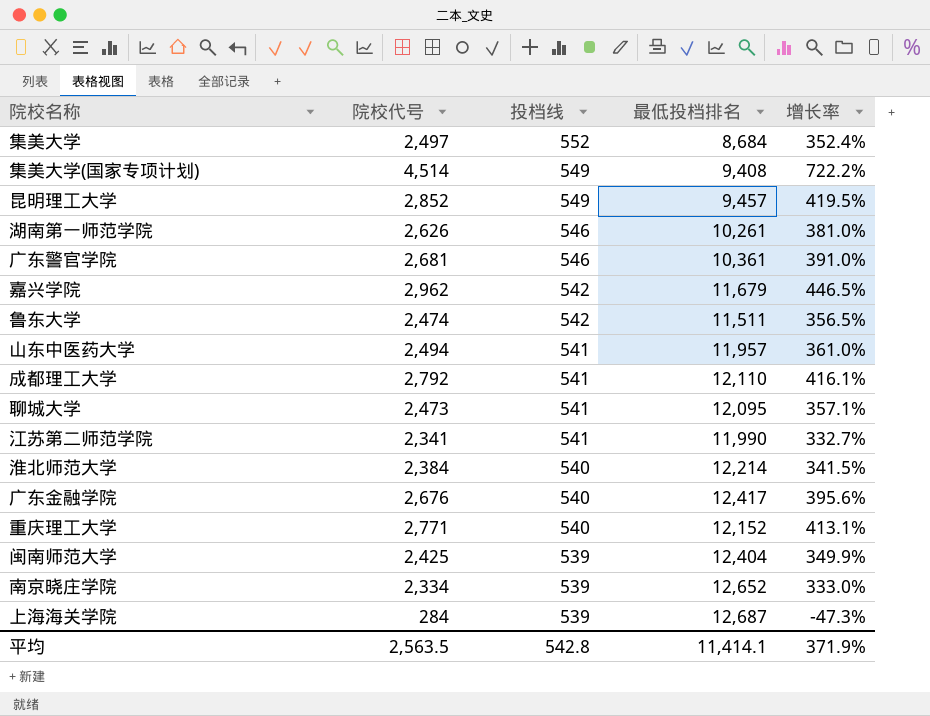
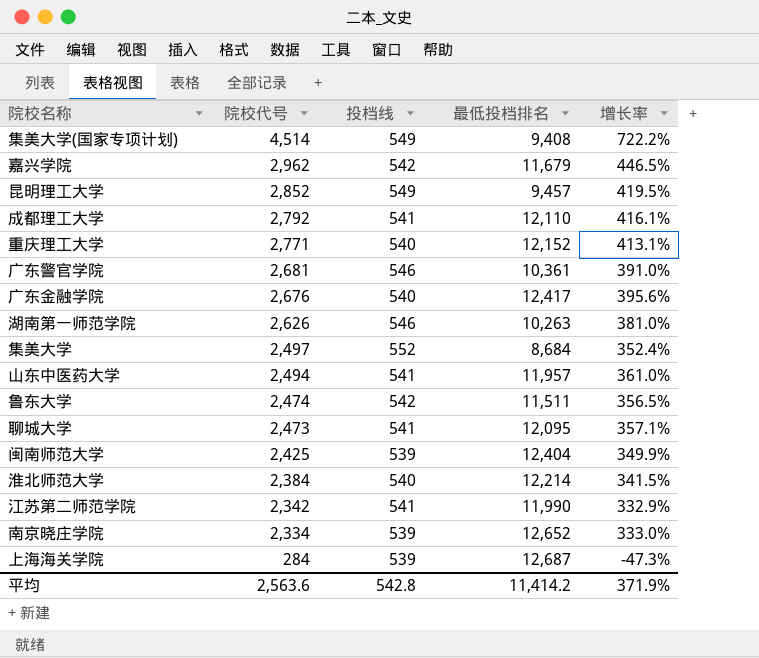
row order: 投档线 descending -> 院校代号 descending
湖南第一师范学院 | 最低投档排名: 10,261 -> 10,263
江苏第二师范学院 | 院校代号: 2,341 -> 2,342
江苏第二师范学院 | 增长率: 332.7% -> 332.9%
平均 | 院校代号: 2,563.5 -> 2,563.6
平均 | 最低投档排名: 11,414.1 -> 11,414.2

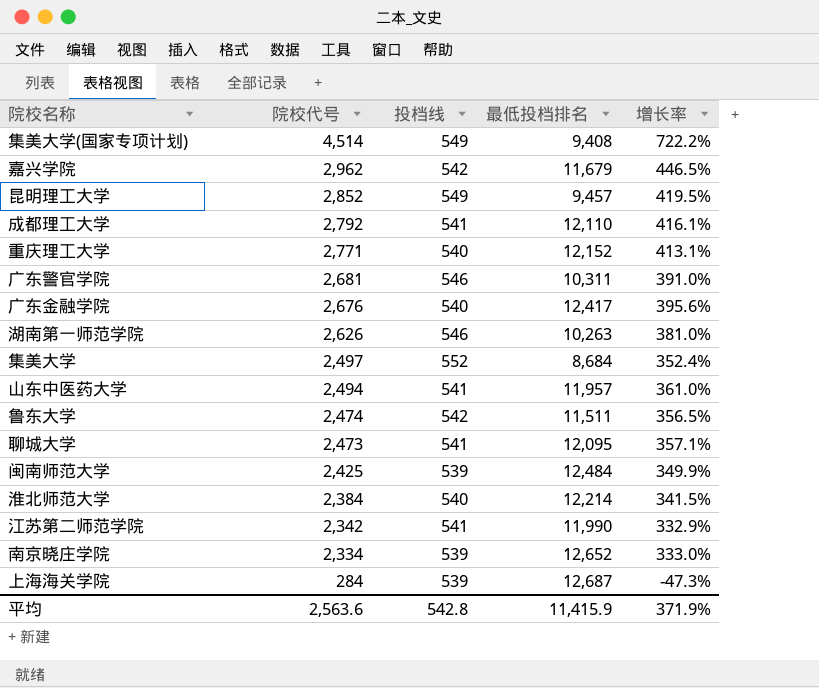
广东警官学院 | 最低投档排名: 10,361 -> 10,311
闽南师范大学 | 最低投档排名: 12,404 -> 12,484
平均 | 最低投档排名: 11,414.2 -> 11,415.9

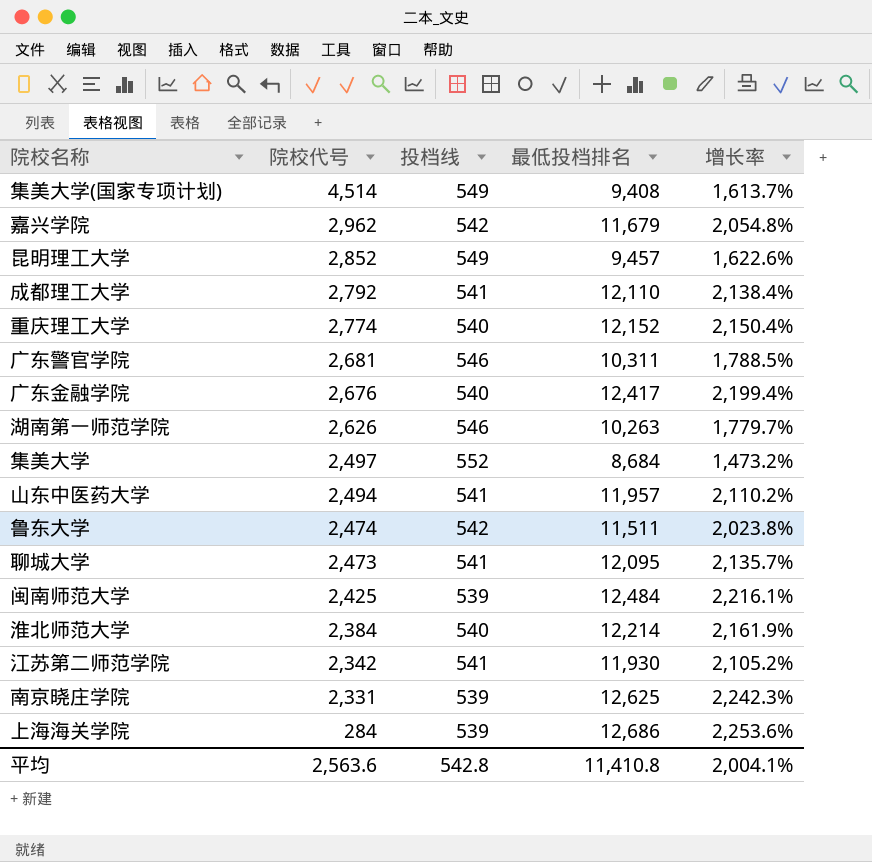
column 增长率 | formula: ([院校代号] - [投档线]) / [投档线] -> ([最低投档排名] - [投档线]) / [投档线]
重庆理工大学 | 院校代号: 2,771 -> 2,774
江苏第二师范学院 | 最低投档排名: 11,990 -> 11,930
南京晓庄学院 | 院校代号: 2,334 -> 2,331
南京晓庄学院 | 最低投档排名: 12,652 -> 12,625
上海海关学院 | 最低投档排名: 12,687 -> 12,686
平均 | 最低投档排名: 11,415.9 -> 11,410.8
平均 | 增长率: 371.9% -> 2,004.1%

